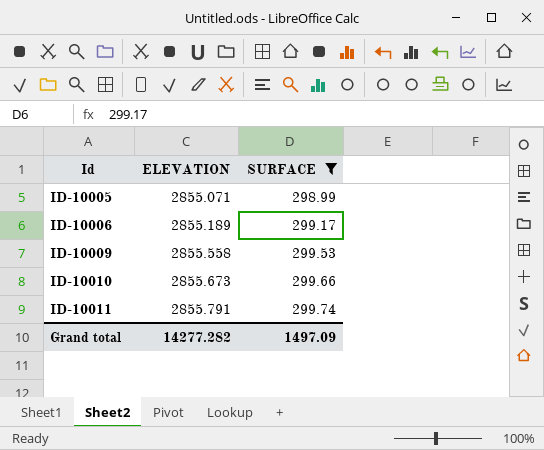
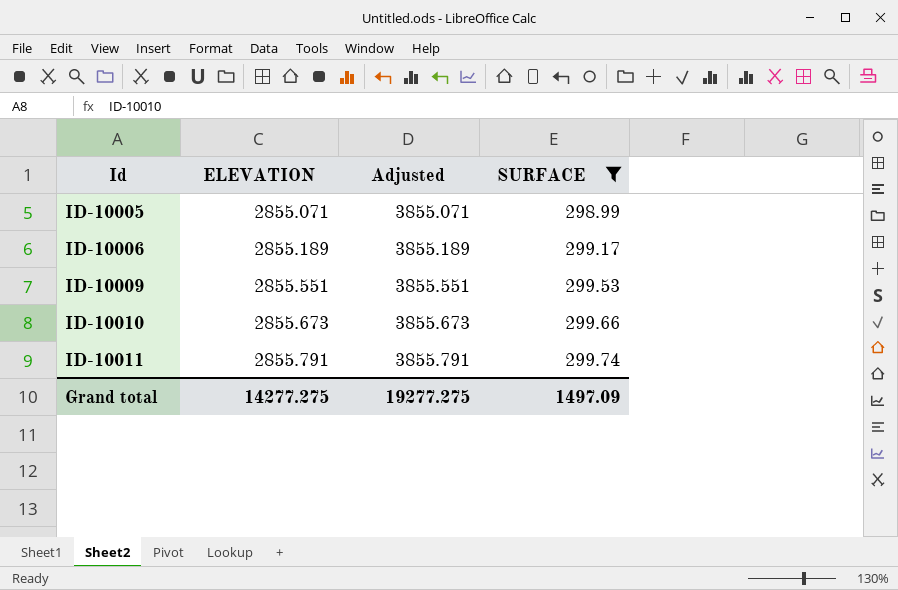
column Adjusted | formula: none -> [ELEVATION] + 1000
ID-10009 | ELEVATION: 2855.558 -> 2855.551
Grand total | ELEVATION: 14277.282 -> 14277.275

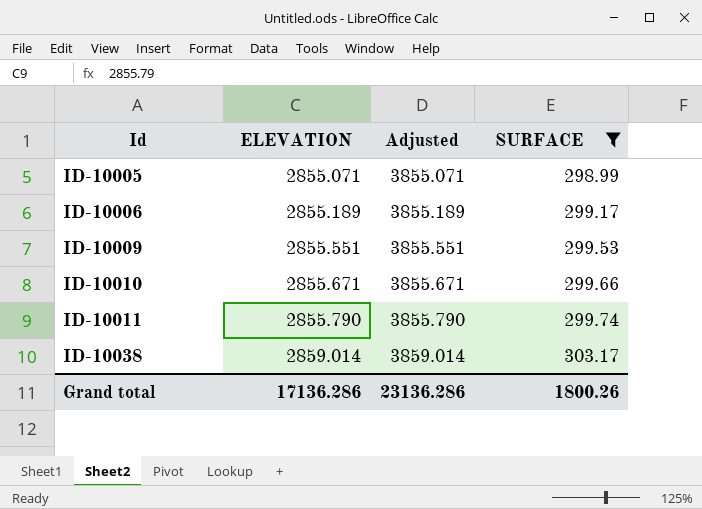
ID-10010 | ELEVATION: 2855.673 -> 2855.671
ID-10010 | Adjusted: 3855.673 -> 3855.671
ID-10011 | ELEVATION: 2855.791 -> 2855.790
ID-10011 | Adjusted: 3855.791 -> 3855.790
row ID-10038: none -> 2859.014 | 3859.014 | 303.17
Grand total | ELEVATION: 14277.275 -> 17136.286
Grand total | Adjusted: 19277.275 -> 23136.286
Grand total | SURFACE: 1497.09 -> 1800.26

